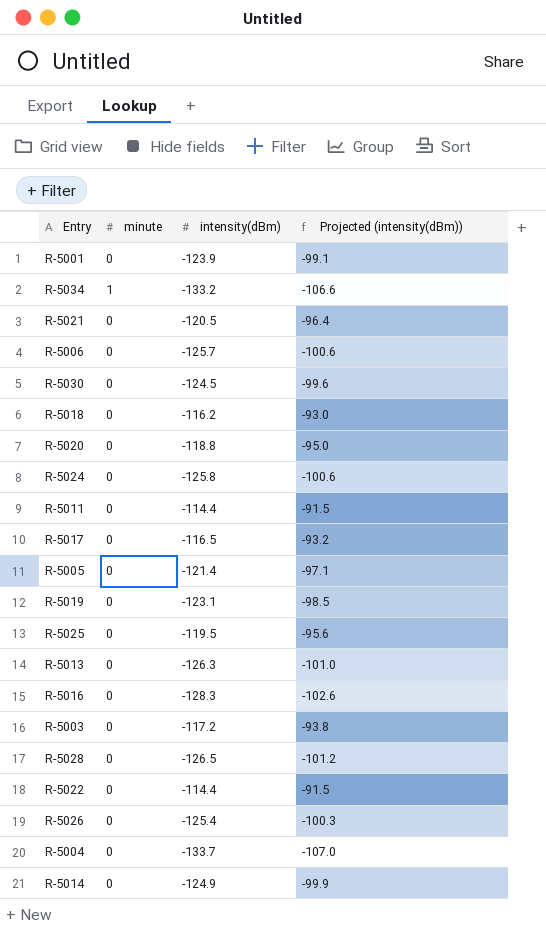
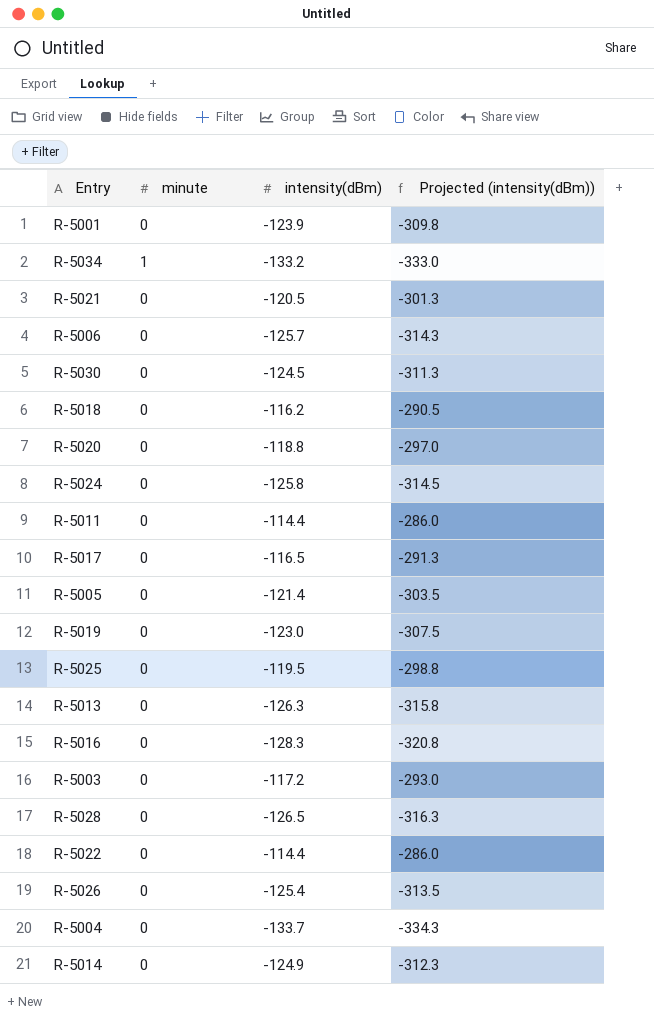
column Projected (intensity(dBm)) | formula: [intensity(dBm)] * 0.8 -> [intensity(dBm)] * 2.5
R-5019 | intensity(dBm): -123.1 -> -123.0

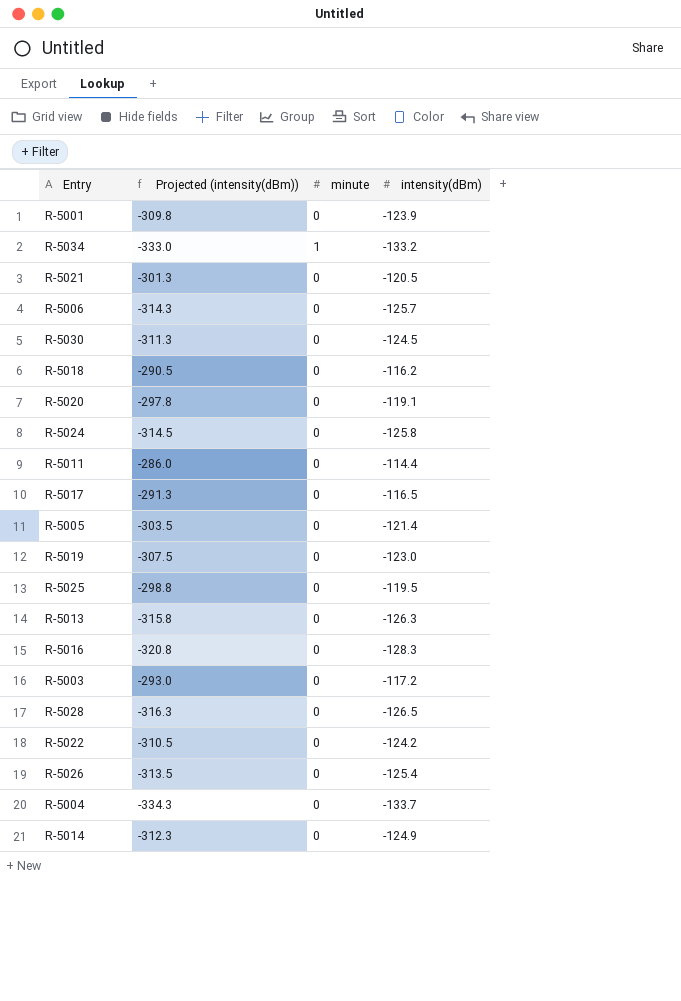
column Projected (intensity(dBm)) | position: 4 -> 2
R-5020 | Projected (intensity(dBm)): -297.0 -> -297.8
R-5020 | intensity(dBm): -118.8 -> -119.1
R-5022 | Projected (intensity(dBm)): -286.0 -> -310.5
R-5022 | intensity(dBm): -114.4 -> -124.2

